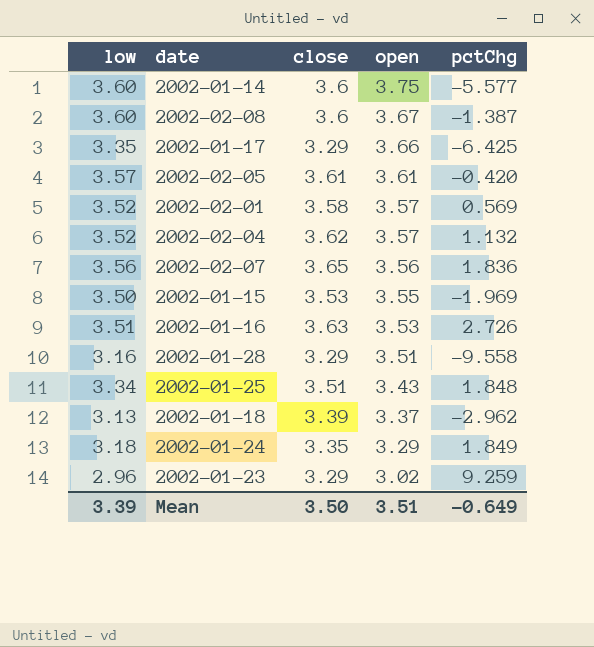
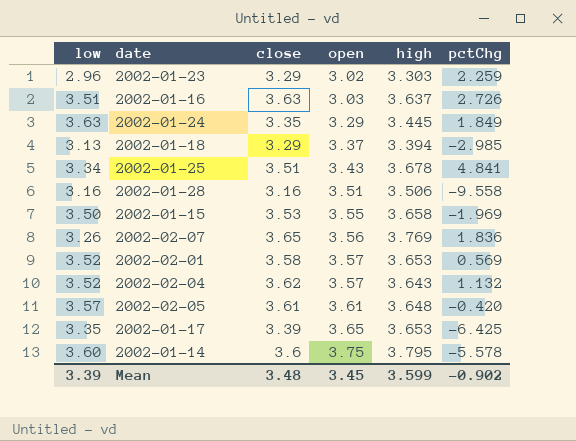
row order: open descending -> open ascending
column high | position: none -> 5
row 2002-02-08: 3.60 | 3.6 | 3.67 | -1.387 -> none
2002-01-23 | pctChg: 9.259 -> 2.259
2002-01-16 | open: 3.53 -> 3.03
2002-01-24 | low: 3.18 -> 3.63
2002-01-18 | close: 3.39 -> 3.29
2002-01-18 | pctChg: -2.962 -> -2.985
2002-01-25 | pctChg: 1.848 -> 4.841
2002-01-28 | close: 3.29 -> 3.16
2002-02-07 | low: 3.56 -> 3.26
2002-01-17 | close: 3.29 -> 3.39
2002-01-17 | open: 3.66 -> 3.65
2002-01-14 | pctChg: -5.577 -> -5.578
Mean | close: 3.50 -> 3.48
Mean | open: 3.51 -> 3.45
Mean | pctChg: -0.649 -> -0.902

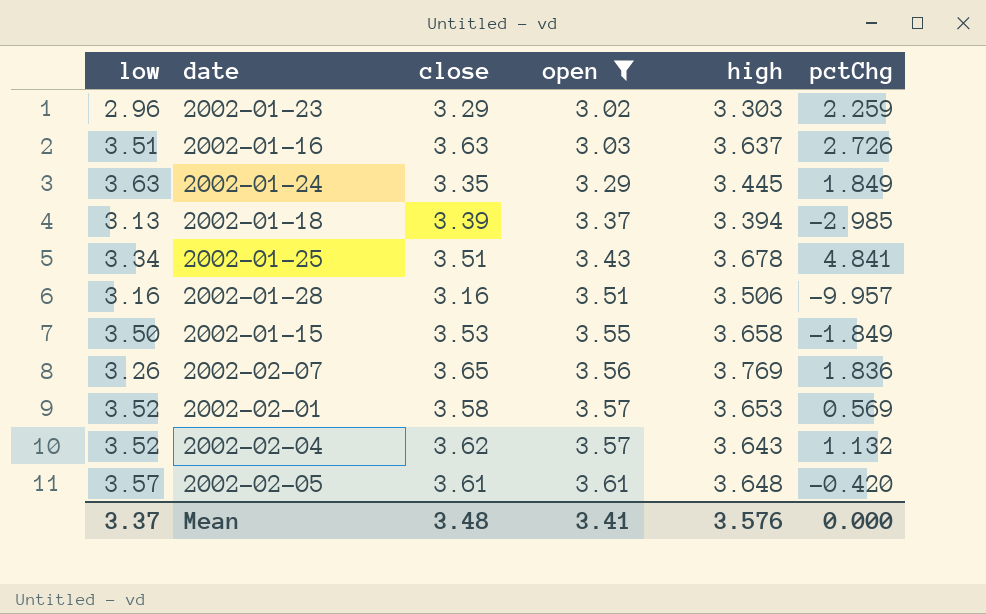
filter: none -> open <= 3.61
2002-01-18 | close: 3.29 -> 3.39
2002-01-28 | pctChg: -9.558 -> -9.957
2002-01-15 | pctChg: -1.969 -> -1.849
Mean | low: 3.39 -> 3.37
Mean | open: 3.45 -> 3.41
Mean | high: 3.599 -> 3.576
Mean | pctChg: -0.902 -> 0.000

